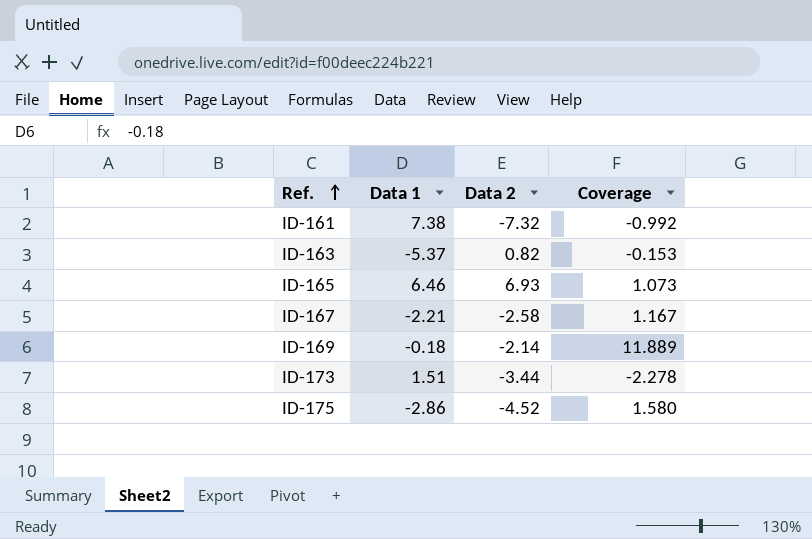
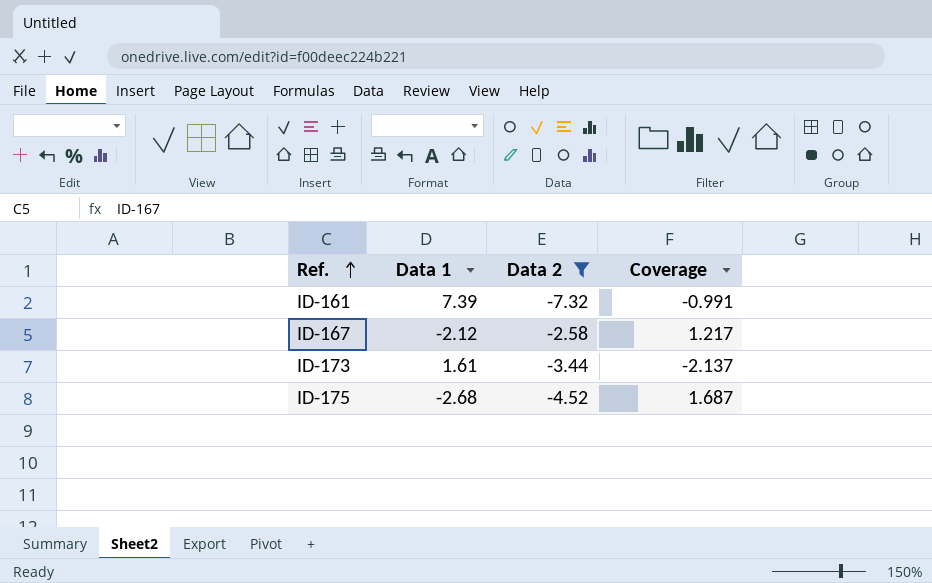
filter: none -> Data 2 <= -2.58
ID-161 | Data 1: 7.38 -> 7.39
ID-161 | Coverage: -0.992 -> -0.991
ID-167 | Data 1: -2.21 -> -2.12
ID-167 | Coverage: 1.167 -> 1.217
ID-173 | Data 1: 1.51 -> 1.61
ID-173 | Coverage: -2.278 -> -2.137
ID-175 | Data 1: -2.86 -> -2.68
ID-175 | Coverage: 1.580 -> 1.687

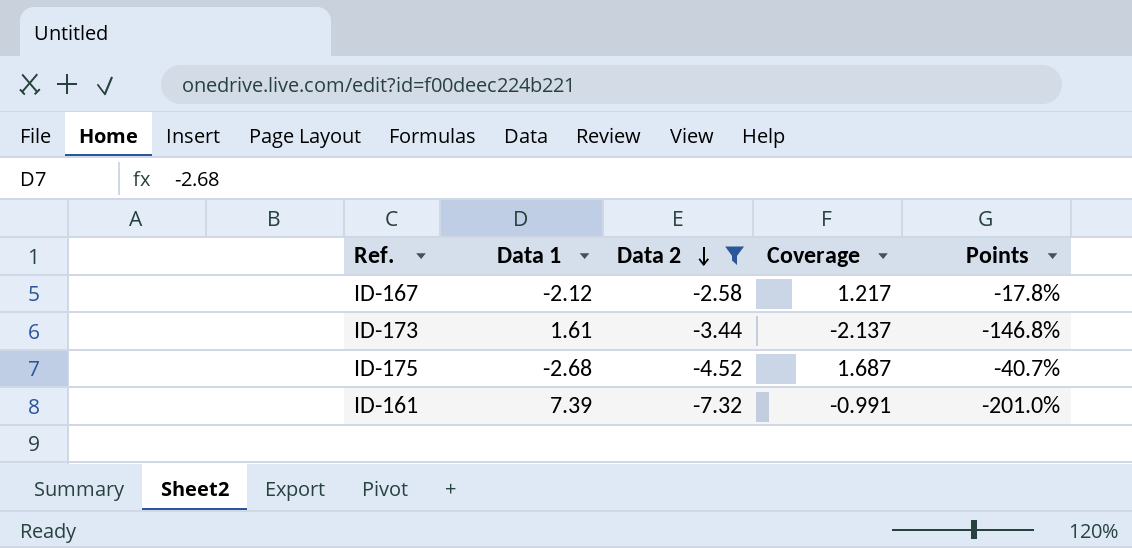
row order: Ref. ascending -> Data 2 descending
column Points | formula: none -> ([Data 1] - [Data 2]) / [Data 2]

